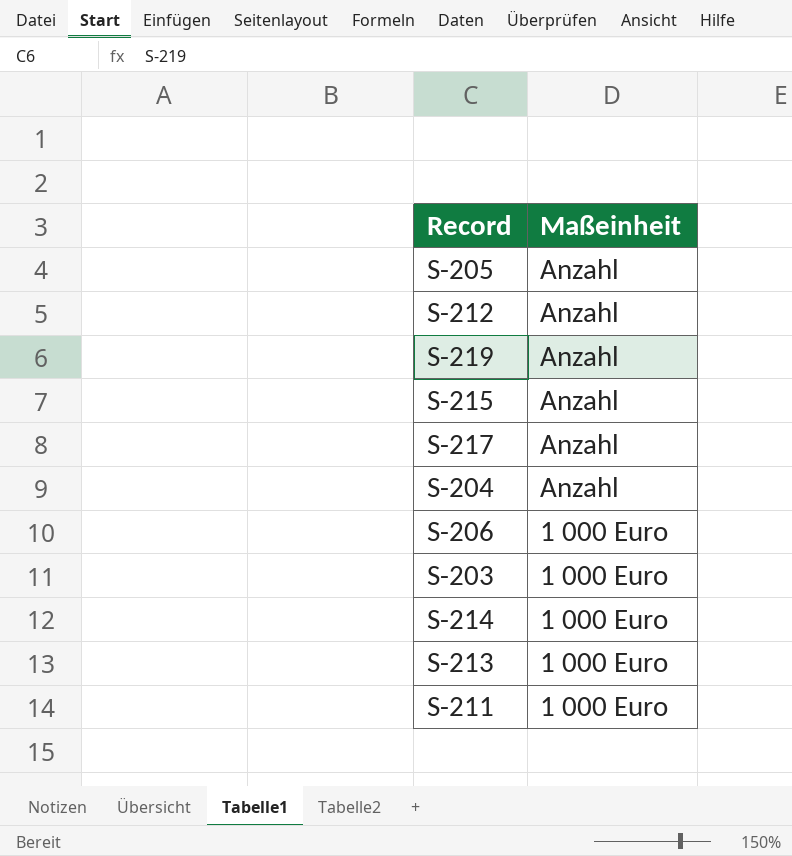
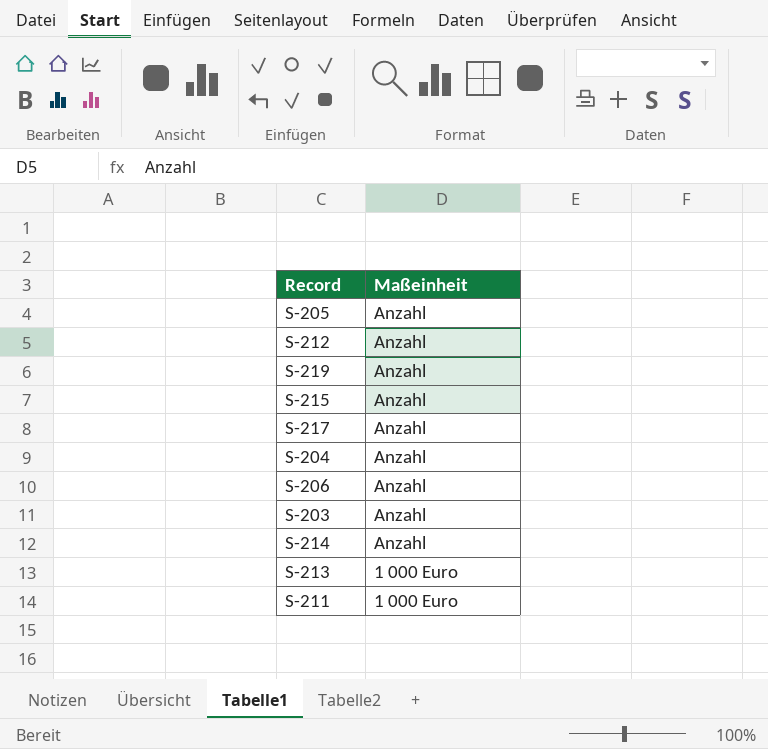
S-206 | Maßeinheit: 1 000 Euro -> Anzahl
S-203 | Maßeinheit: 1 000 Euro -> Anzahl
S-214 | Maßeinheit: 1 000 Euro -> Anzahl

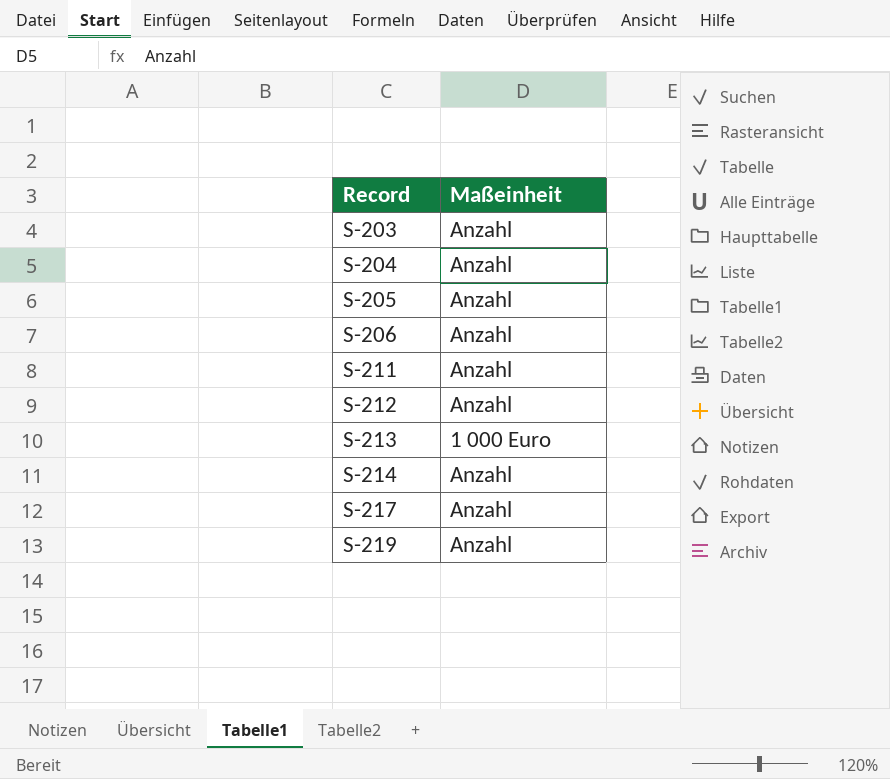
row order: Maßeinheit descending -> Record ascending
row S-215: Anzahl -> none
S-211 | Maßeinheit: 1 000 Euro -> Anzahl

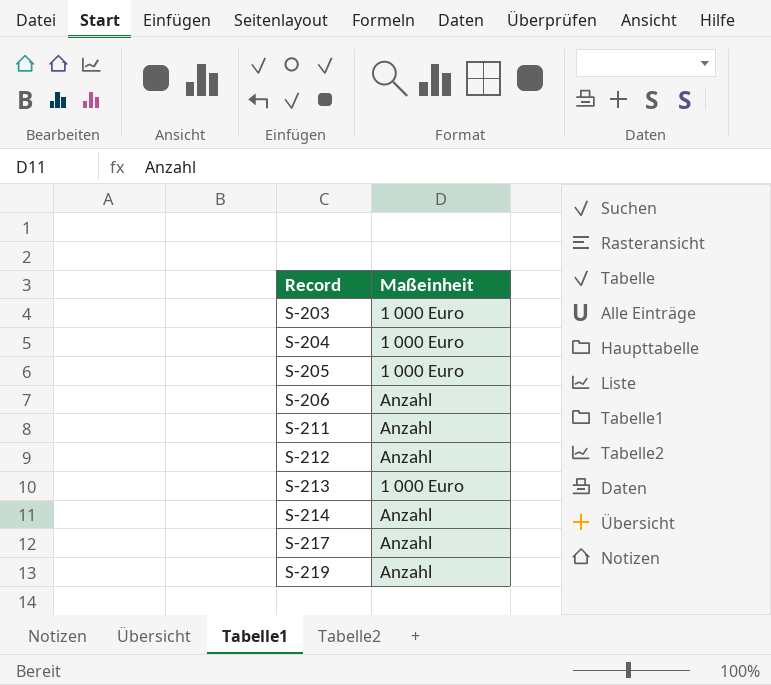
S-203 | Maßeinheit: Anzahl -> 1 000 Euro
S-204 | Maßeinheit: Anzahl -> 1 000 Euro
S-205 | Maßeinheit: Anzahl -> 1 000 Euro

